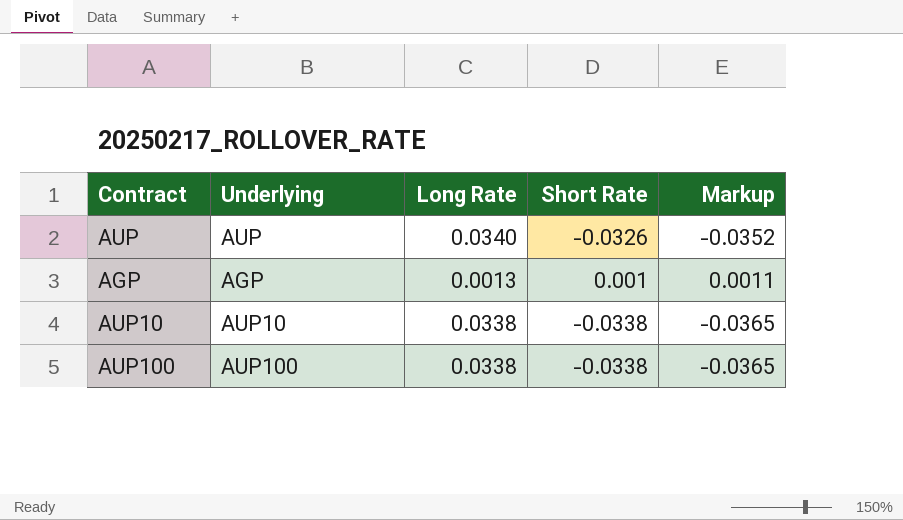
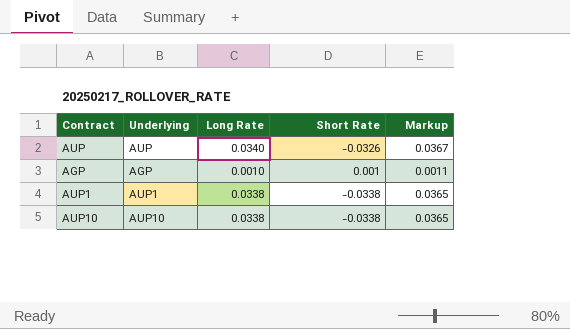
column Markup | formula: [Short Rate] * 1.08 -> [Long Rate] * 1.08
row AUP100: AUP100 | 0.0338 | -0.0338 | -0.0365 -> none
AGP | Long Rate: 0.0013 -> 0.0010
row AUP1: none -> AUP1 | 0.0338 | -0.0338 | 0.0365

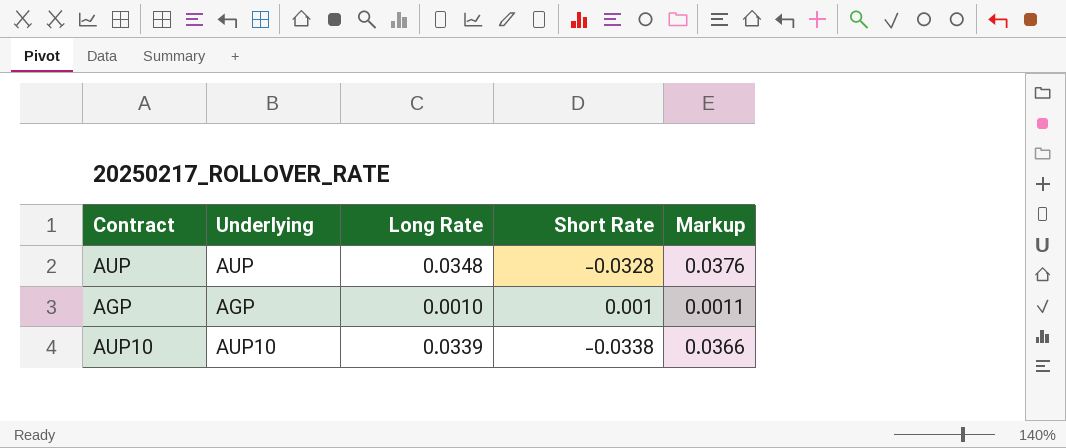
row AUP1: AUP1 | 0.0338 | -0.0338 | 0.0365 -> none
AUP | Long Rate: 0.0340 -> 0.0348
AUP | Short Rate: -0.0326 -> -0.0328
AUP | Markup: 0.0367 -> 0.0376
AUP10 | Long Rate: 0.0338 -> 0.0339
AUP10 | Markup: 0.0365 -> 0.0366

